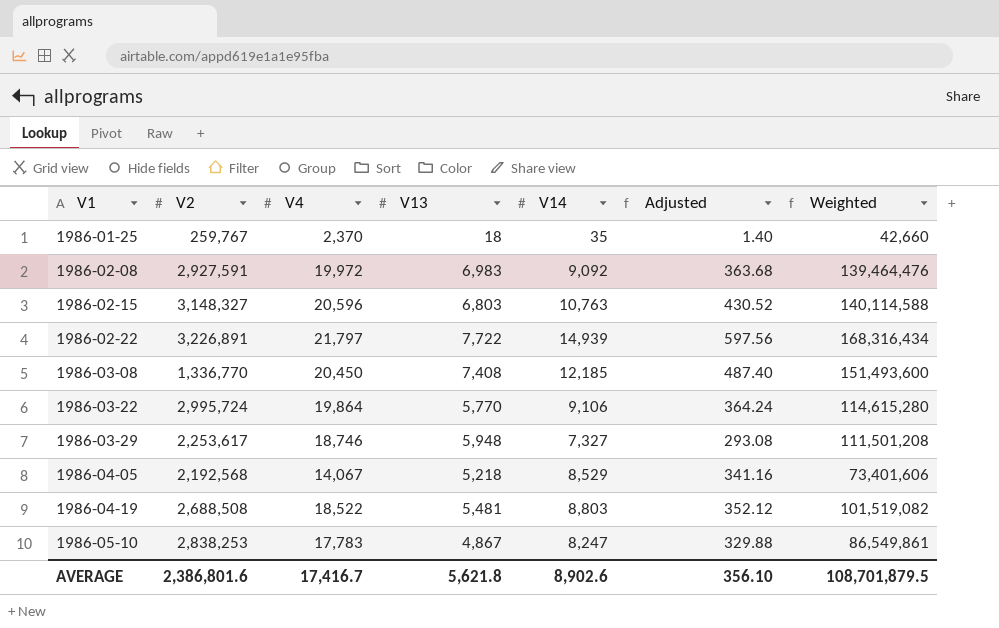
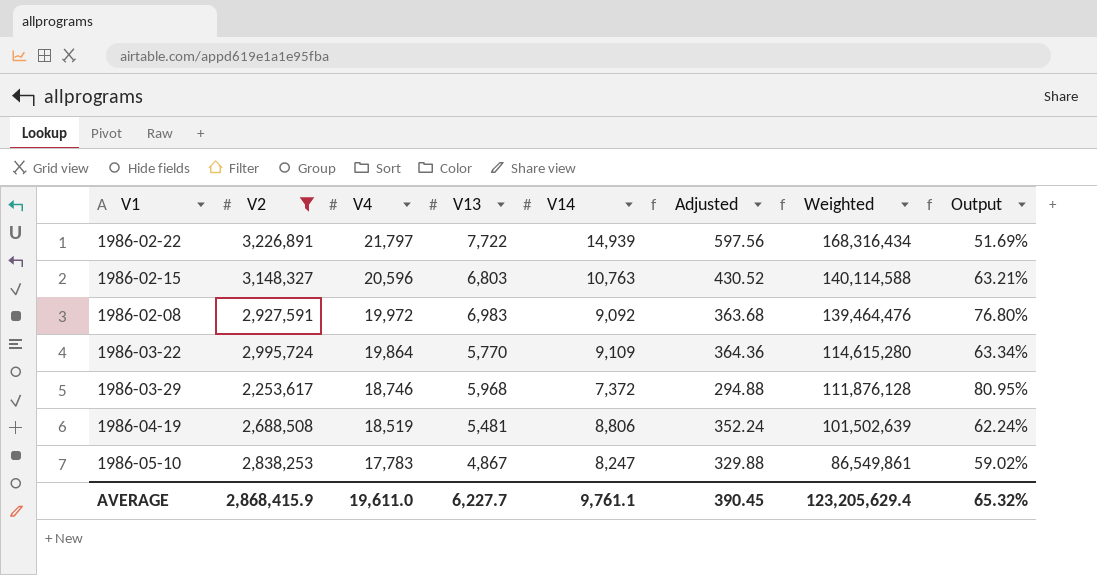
filter: none -> V2 >= 2,253,617
row order: V1 ascending -> V4 descending
column Output | formula: none -> [V13] / [V14]
1986-03-22 | V14: 9,106 -> 9,109
1986-03-22 | Adjusted: 364.24 -> 364.36
1986-03-29 | V13: 5,948 -> 5,968
1986-03-29 | V14: 7,327 -> 7,372
1986-03-29 | Adjusted: 293.08 -> 294.88
1986-03-29 | Weighted: 111,501,208 -> 111,876,128
1986-04-19 | V4: 18,522 -> 18,519
1986-04-19 | V14: 8,803 -> 8,806
1986-04-19 | Adjusted: 352.12 -> 352.24
1986-04-19 | Weighted: 101,519,082 -> 101,502,639
AVERAGE | V2: 2,386,801.6 -> 2,868,415.9
AVERAGE | V4: 17,416.7 -> 19,611.0
AVERAGE | V13: 5,621.8 -> 6,227.7
AVERAGE | V14: 8,902.6 -> 9,761.1
AVERAGE | Adjusted: 356.10 -> 390.45
AVERAGE | Weighted: 108,701,879.5 -> 123,205,629.4

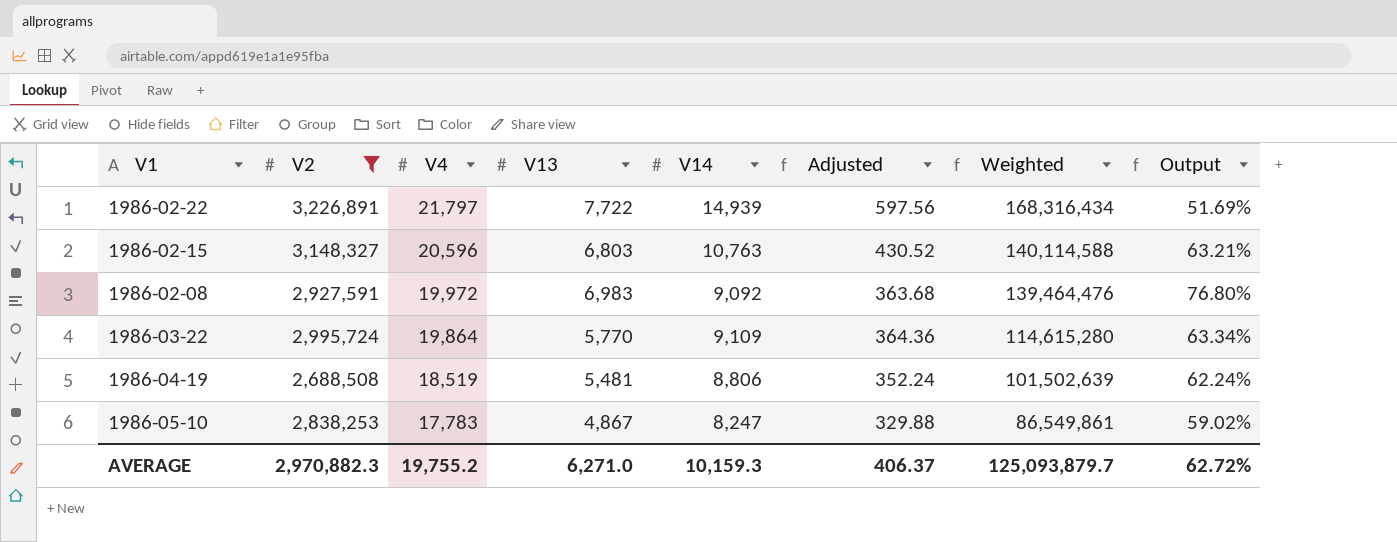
row 1986-03-29: 2,253,617 | 18,746 | 5,968 | 7,372 | 294.88 | 111,876,128 | 80.95% -> none
AVERAGE | V2: 2,868,415.9 -> 2,970,882.3
AVERAGE | V4: 19,611.0 -> 19,755.2
AVERAGE | V13: 6,227.7 -> 6,271.0
AVERAGE | V14: 9,761.1 -> 10,159.3
AVERAGE | Adjusted: 390.45 -> 406.37
AVERAGE | Weighted: 123,205,629.4 -> 125,093,879.7
AVERAGE | Output: 65.32% -> 62.72%

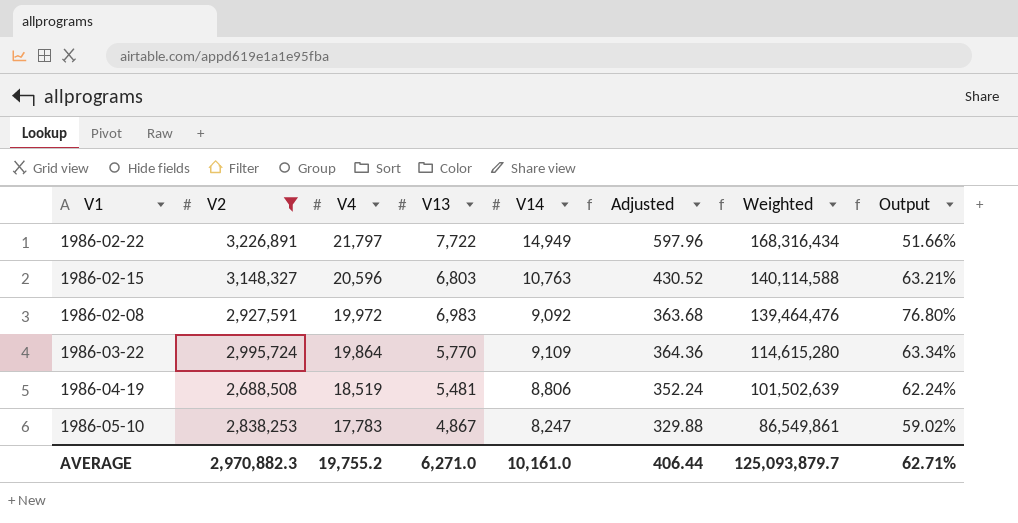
1986-02-22 | V14: 14,939 -> 14,949
1986-02-22 | Adjusted: 597.56 -> 597.96
1986-02-22 | Output: 51.69% -> 51.66%
AVERAGE | V14: 10,159.3 -> 10,161.0
AVERAGE | Adjusted: 406.37 -> 406.44
AVERAGE | Output: 62.72% -> 62.71%

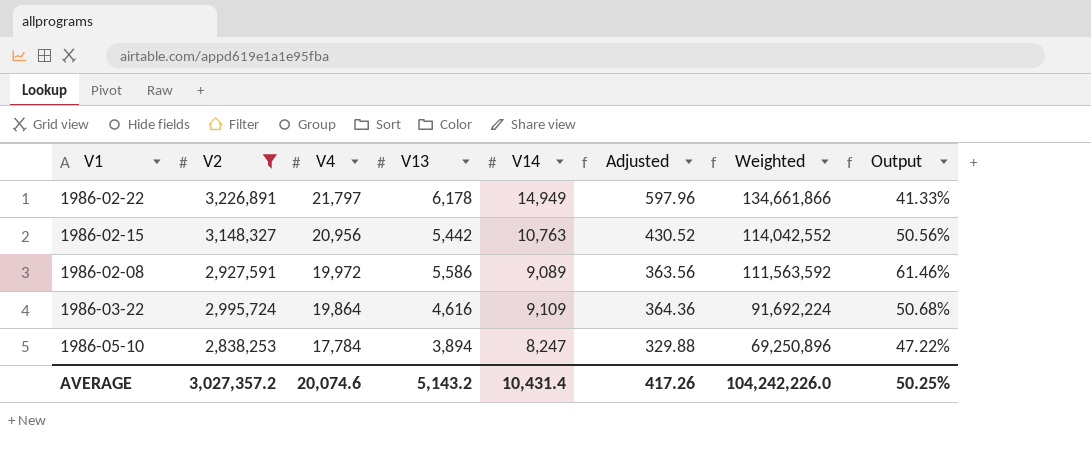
row 1986-04-19: 2,688,508 | 18,519 | 5,481 | 8,806 | 352.24 | 101,502,639 | 62.24% -> none
1986-02-22 | V13: 7,722 -> 6,178
1986-02-22 | Weighted: 168,316,434 -> 134,661,866
1986-02-22 | Output: 51.66% -> 41.33%
1986-02-15 | V4: 20,596 -> 20,956
1986-02-15 | V13: 6,803 -> 5,442
1986-02-15 | Weighted: 140,114,588 -> 114,042,552
1986-02-15 | Output: 63.21% -> 50.56%
1986-02-08 | V13: 6,983 -> 5,586
1986-02-08 | V14: 9,092 -> 9,089
1986-02-08 | Adjusted: 363.68 -> 363.56
1986-02-08 | Weighted: 139,464,476 -> 111,563,592
1986-02-08 | Output: 76.80% -> 61.46%
1986-03-22 | V13: 5,770 -> 4,616
1986-03-22 | Weighted: 114,615,280 -> 91,692,224
1986-03-22 | Output: 63.34% -> 50.68%
1986-05-10 | V4: 17,783 -> 17,784
1986-05-10 | V13: 4,867 -> 3,894
1986-05-10 | Weighted: 86,549,861 -> 69,250,896
1986-05-10 | Output: 59.02% -> 47.22%
AVERAGE | V2: 2,970,882.3 -> 3,027,357.2
AVERAGE | V4: 19,755.2 -> 20,074.6
AVERAGE | V13: 6,271.0 -> 5,143.2
AVERAGE | V14: 10,161.0 -> 10,431.4
AVERAGE | Adjusted: 406.44 -> 417.26
AVERAGE | Weighted: 125,093,879.7 -> 104,242,226.0
AVERAGE | Output: 62.71% -> 50.25%

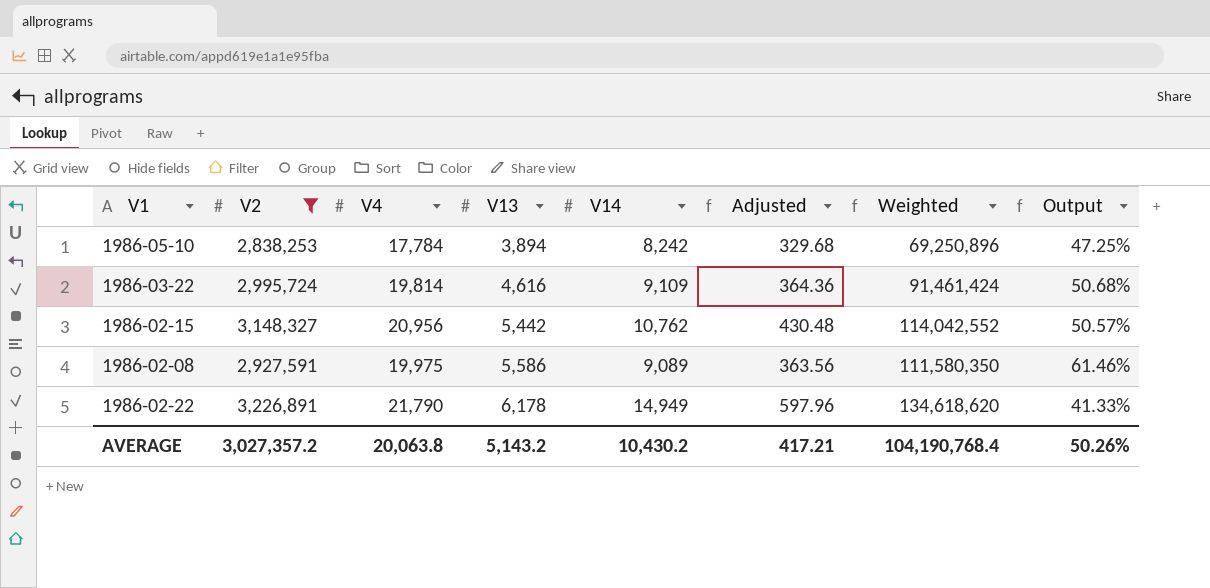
row order: V4 descending -> V13 ascending
1986-05-10 | V14: 8,247 -> 8,242
1986-05-10 | Adjusted: 329.88 -> 329.68
1986-05-10 | Output: 47.22% -> 47.25%
1986-03-22 | V4: 19,864 -> 19,814
1986-03-22 | Weighted: 91,692,224 -> 91,461,424
1986-02-15 | V14: 10,763 -> 10,762
1986-02-15 | Adjusted: 430.52 -> 430.48
1986-02-15 | Output: 50.56% -> 50.57%
1986-02-08 | V4: 19,972 -> 19,975
1986-02-08 | Weighted: 111,563,592 -> 111,580,350
1986-02-22 | V4: 21,797 -> 21,790
1986-02-22 | Weighted: 134,661,866 -> 134,618,620
AVERAGE | V4: 20,074.6 -> 20,063.8
AVERAGE | V14: 10,431.4 -> 10,430.2
AVERAGE | Adjusted: 417.26 -> 417.21
AVERAGE | Weighted: 104,242,226.0 -> 104,190,768.4
AVERAGE | Output: 50.25% -> 50.26%

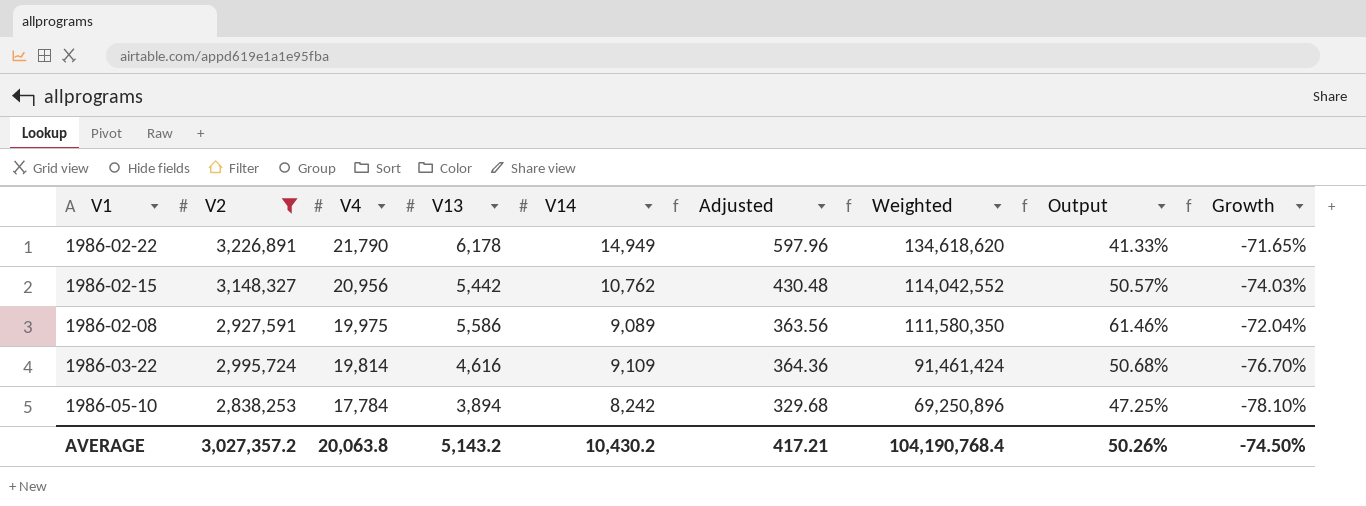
row order: V13 ascending -> V4 descending
column Growth | formula: none -> ([V13] - [V4]) / [V4]

